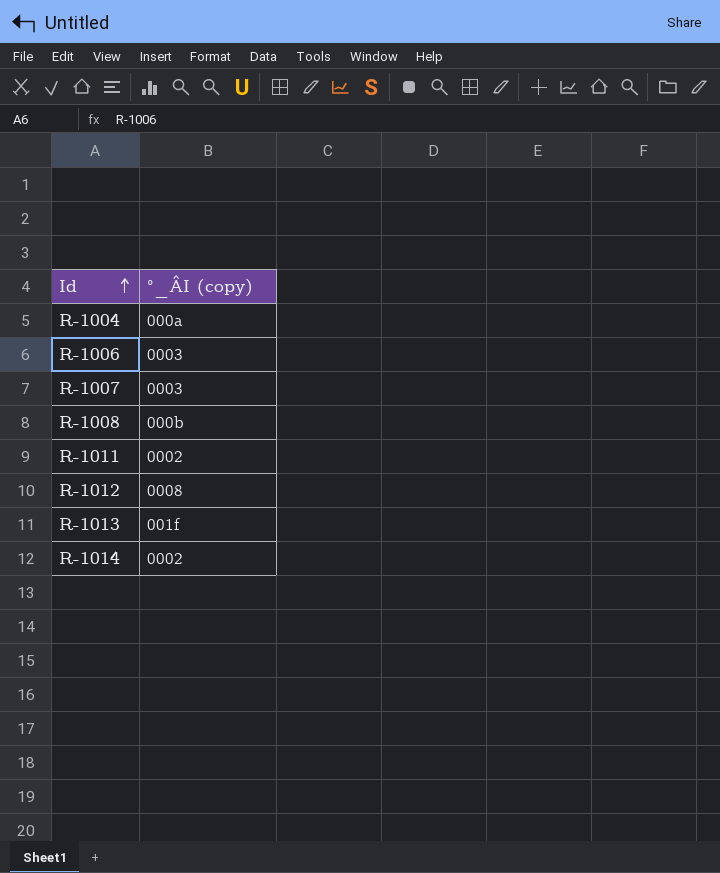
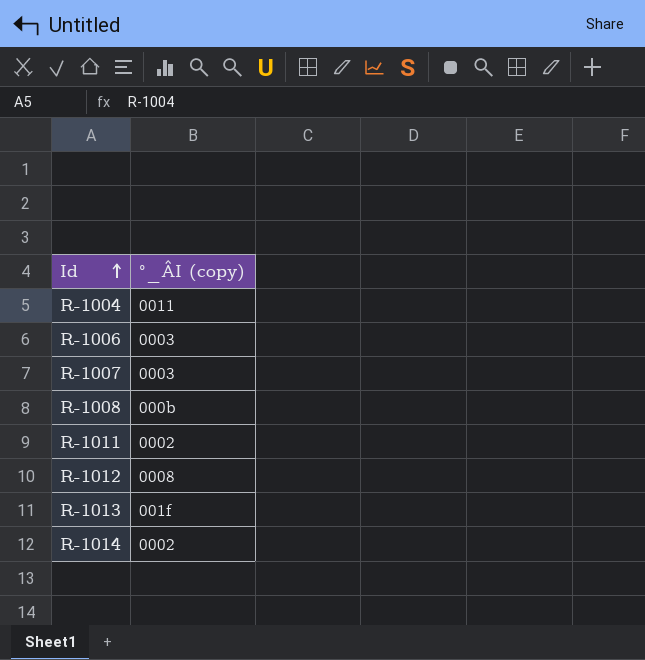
R-1004 | °_ÂI (copy): 000a -> 0011

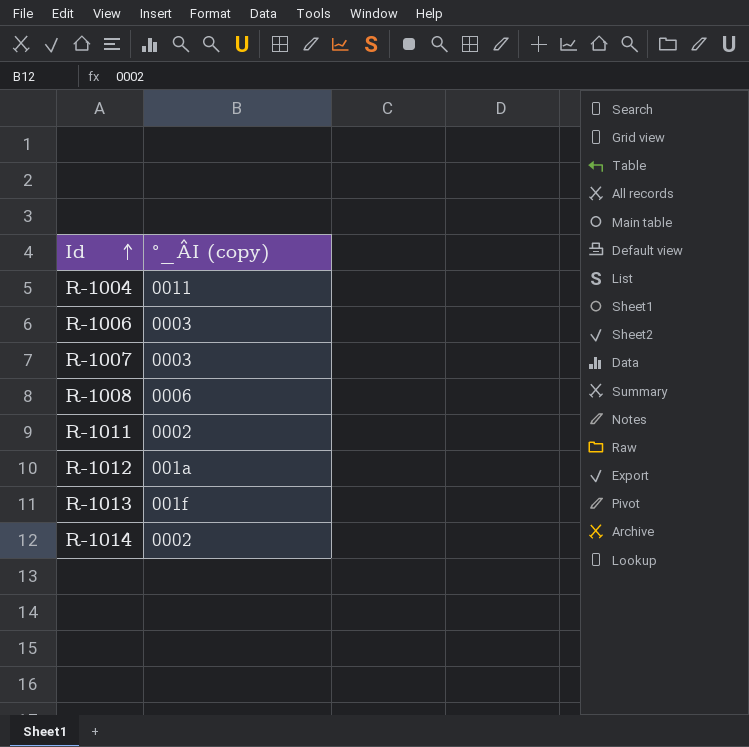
R-1008 | °_ÂI (copy): 000b -> 0006
R-1012 | °_ÂI (copy): 0008 -> 001a

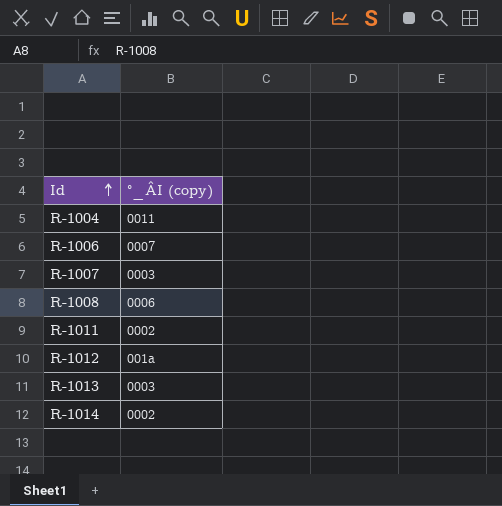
R-1006 | °_ÂI (copy): 0003 -> 0007
R-1013 | °_ÂI (copy): 001f -> 0003

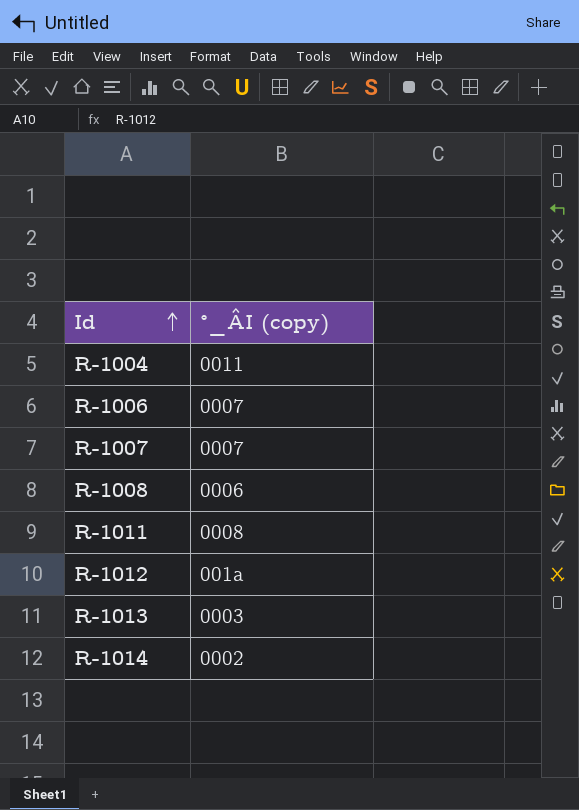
R-1007 | °_ÂI (copy): 0003 -> 0007
R-1011 | °_ÂI (copy): 0002 -> 0008

